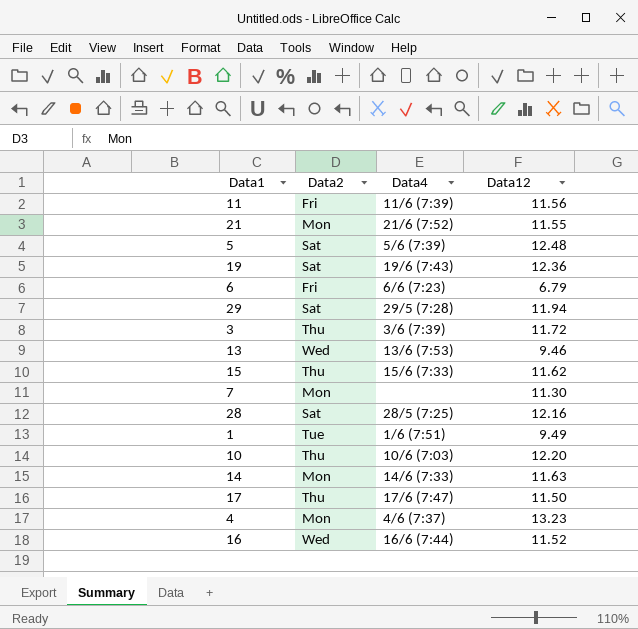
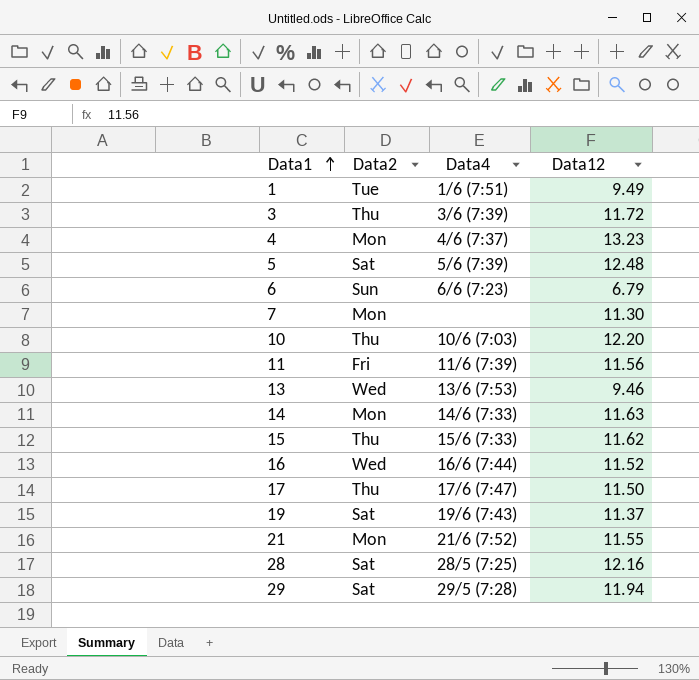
row order: none -> Data1 ascending
6 | Data2: Fri -> Sun
19 | Data12: 12.36 -> 11.37

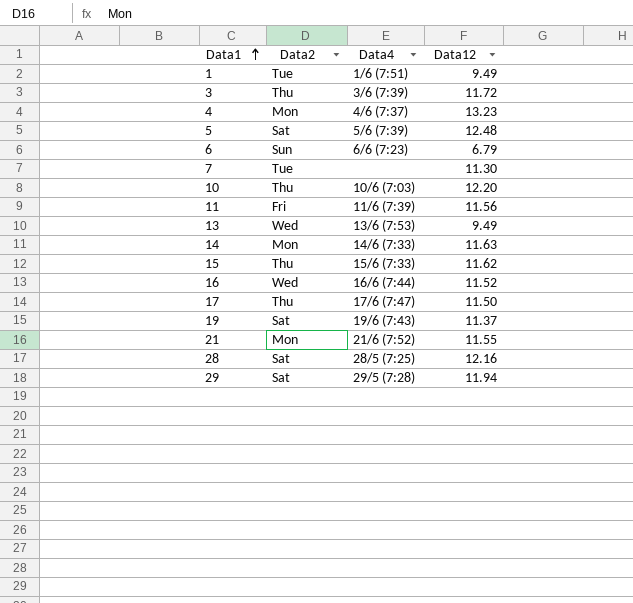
7 | Data2: Mon -> Tue
13 | Data12: 9.46 -> 9.49

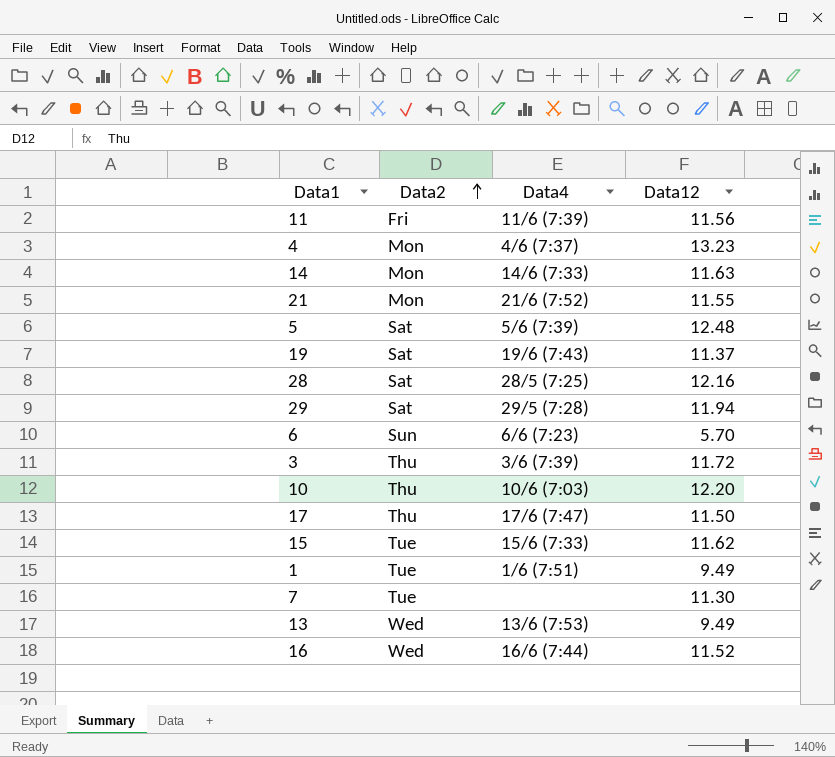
row order: Data1 ascending -> Data2 ascending
6 | Data12: 6.79 -> 5.70
15 | Data2: Thu -> Tue

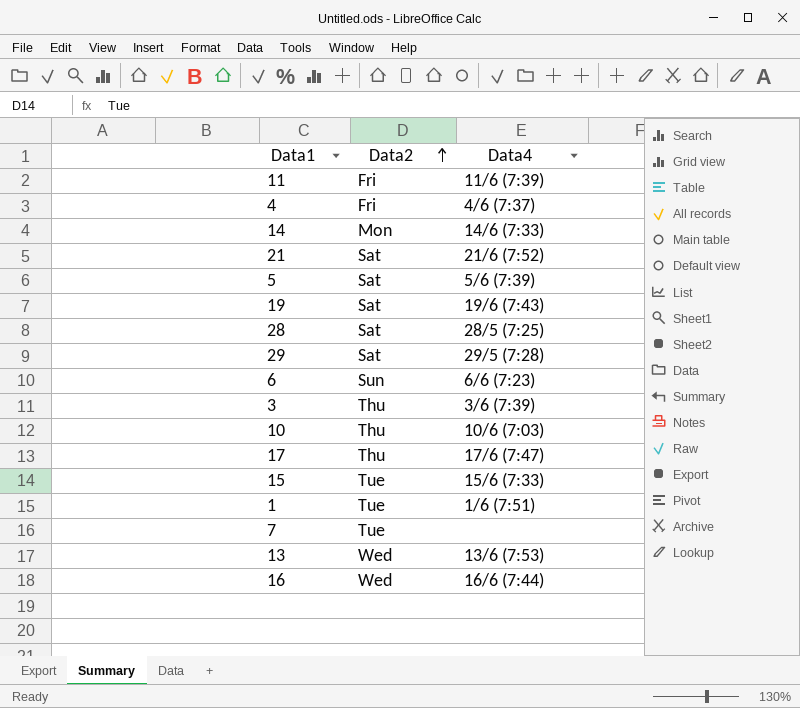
column Data12 | position: 4 -> none
4 | Data2: Mon -> Fri
21 | Data2: Mon -> Sat

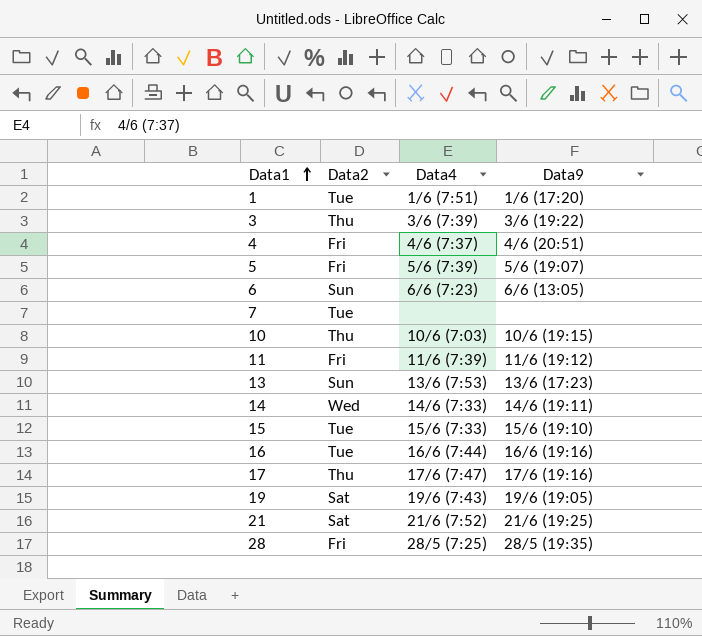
row order: Data2 ascending -> Data1 ascending
column Data9 | position: none -> 4
row 29: Sat | 29/5 (7:28) -> none
5 | Data2: Sat -> Fri
13 | Data2: Wed -> Sun
14 | Data2: Mon -> Wed
16 | Data2: Wed -> Tue
28 | Data2: Sat -> Fri

